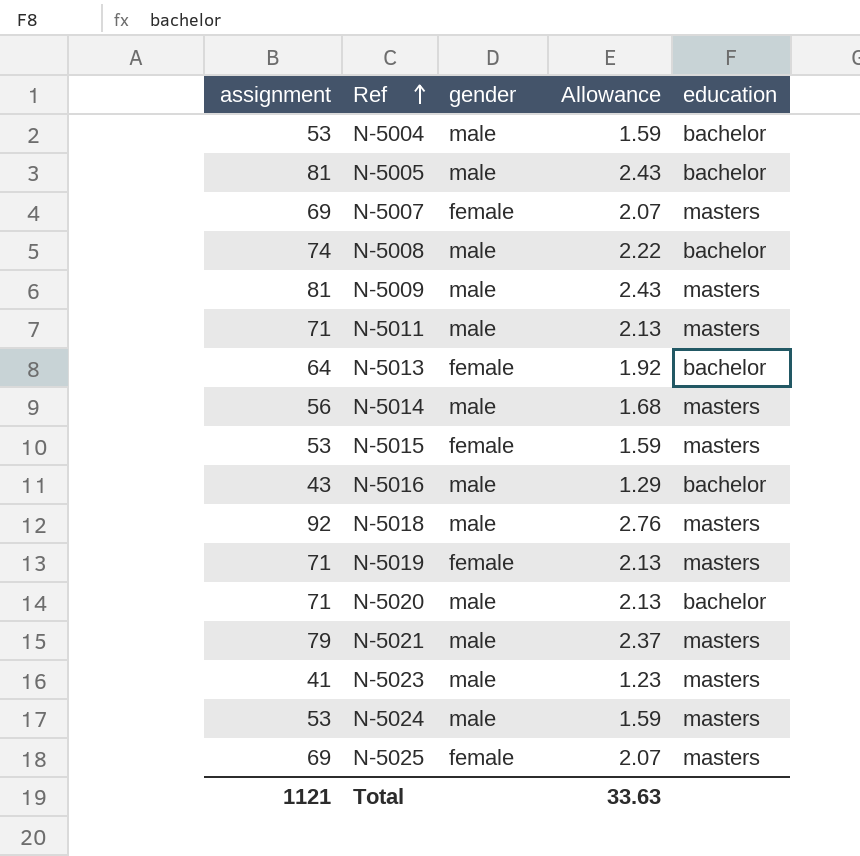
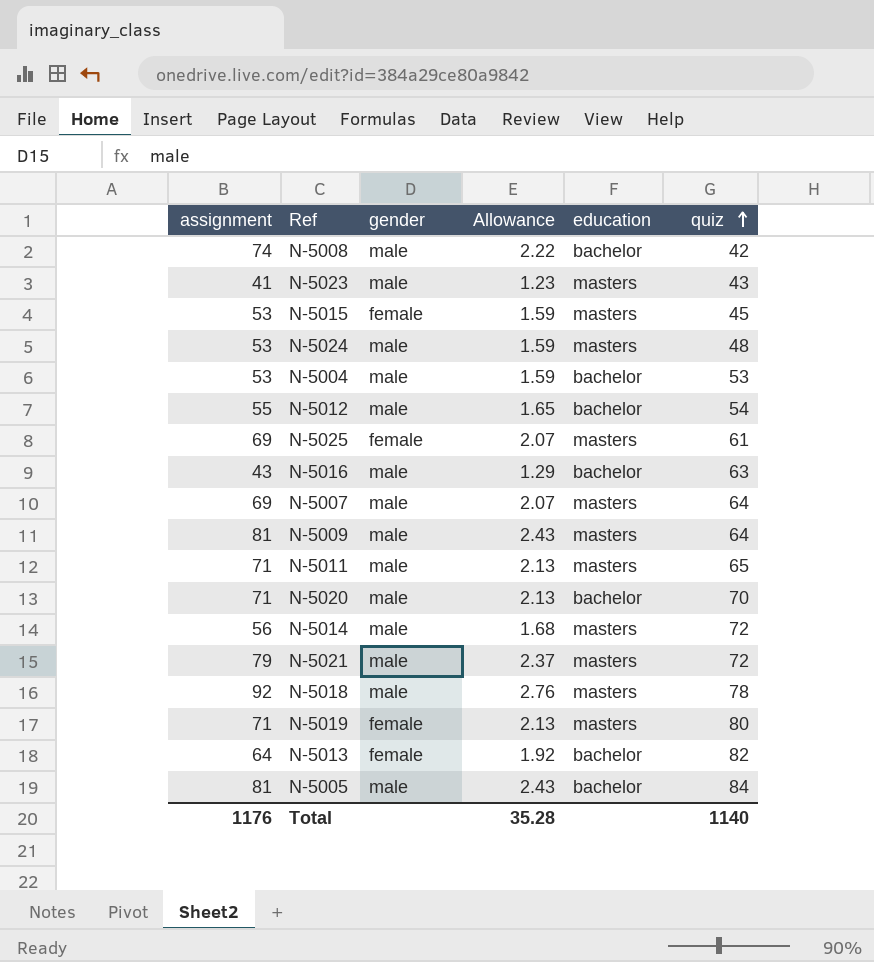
row order: Ref ascending -> quiz ascending
column quiz | position: none -> 6
row N-5012: none -> 55 | male | 1.65 | bachelor | 54
N-5007 | gender: female -> male
Total | assignment: 1121 -> 1176
Total | Allowance: 33.63 -> 35.28

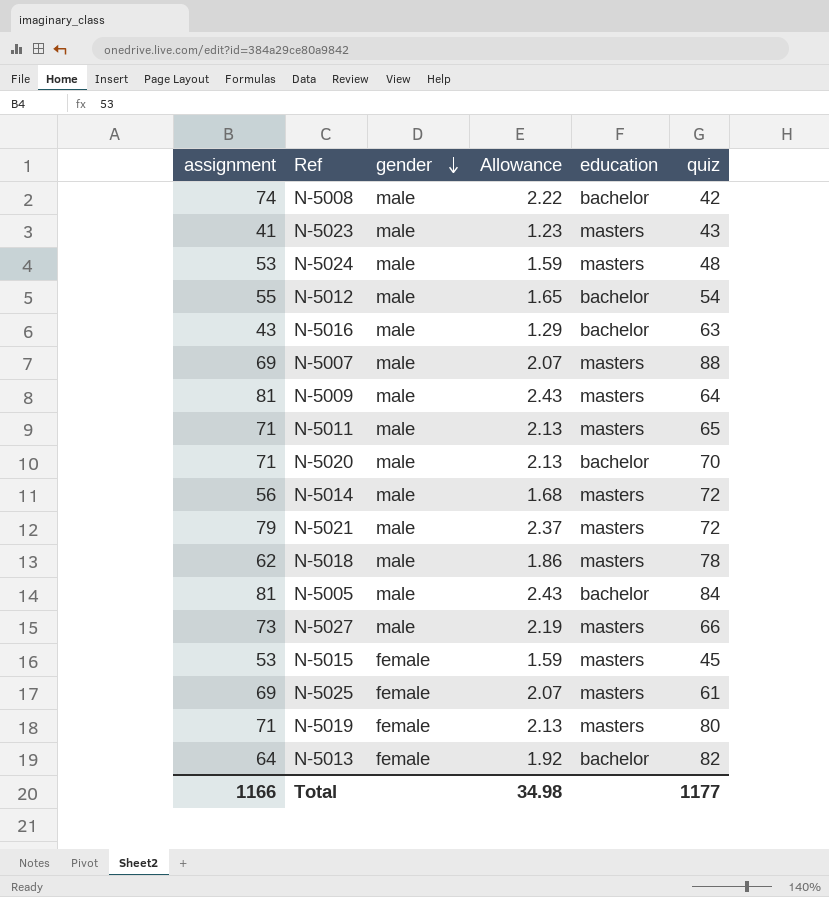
row order: quiz ascending -> gender descending
row N-5004: 53 | male | 1.59 | bachelor | 53 -> none
N-5007 | quiz: 64 -> 88
N-5018 | assignment: 92 -> 62
N-5018 | Allowance: 2.76 -> 1.86
row N-5027: none -> 73 | male | 2.19 | masters | 66
Total | assignment: 1176 -> 1166
Total | Allowance: 35.28 -> 34.98
Total | quiz: 1140 -> 1177

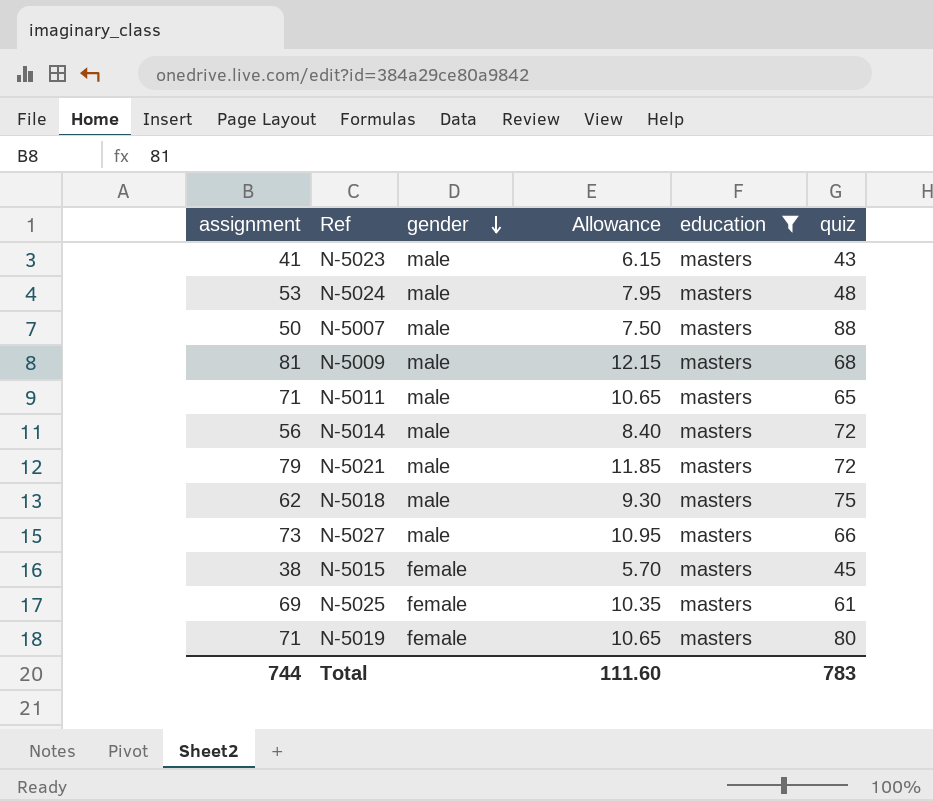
filter: none -> education = masters
column Allowance | formula: [assignment] * 0.03 -> [assignment] * 0.15
N-5007 | assignment: 69 -> 50
N-5009 | quiz: 64 -> 68
N-5018 | quiz: 78 -> 75
N-5015 | assignment: 53 -> 38
Total | assignment: 1166 -> 744
Total | Allowance: 34.98 -> 111.60
Total | quiz: 1177 -> 783

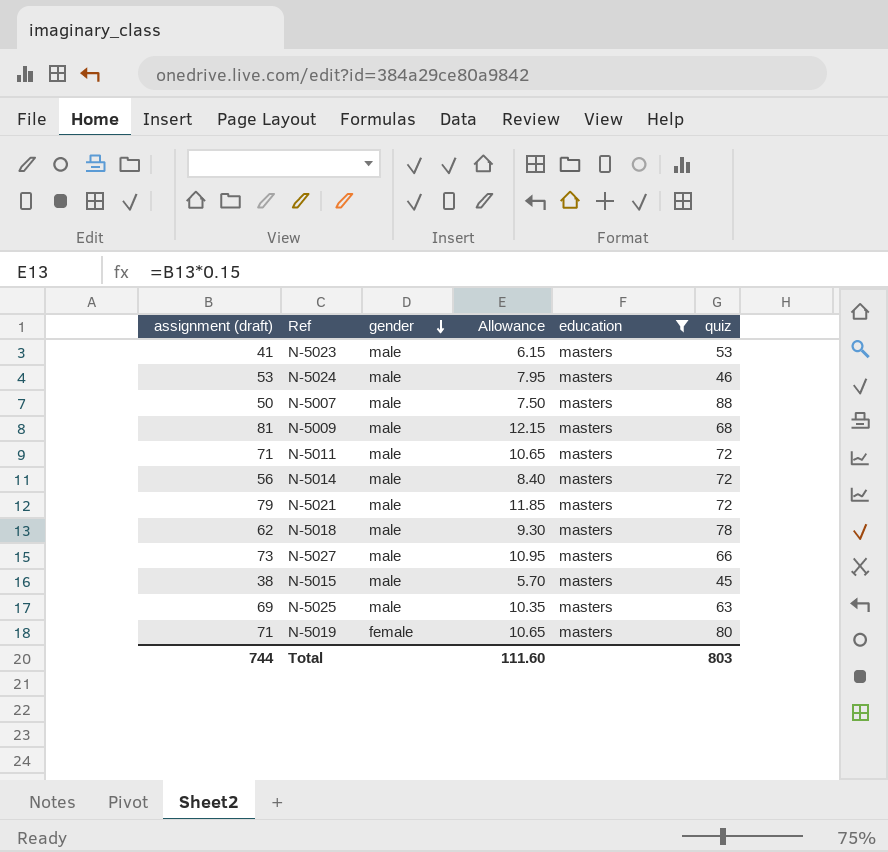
column name: assignment -> assignment (draft)
N-5023 | quiz: 43 -> 53
N-5024 | quiz: 48 -> 46
N-5011 | quiz: 65 -> 72
N-5018 | quiz: 75 -> 78
N-5015 | gender: female -> male
N-5025 | gender: female -> male
N-5025 | quiz: 61 -> 63
Total | quiz: 783 -> 803

